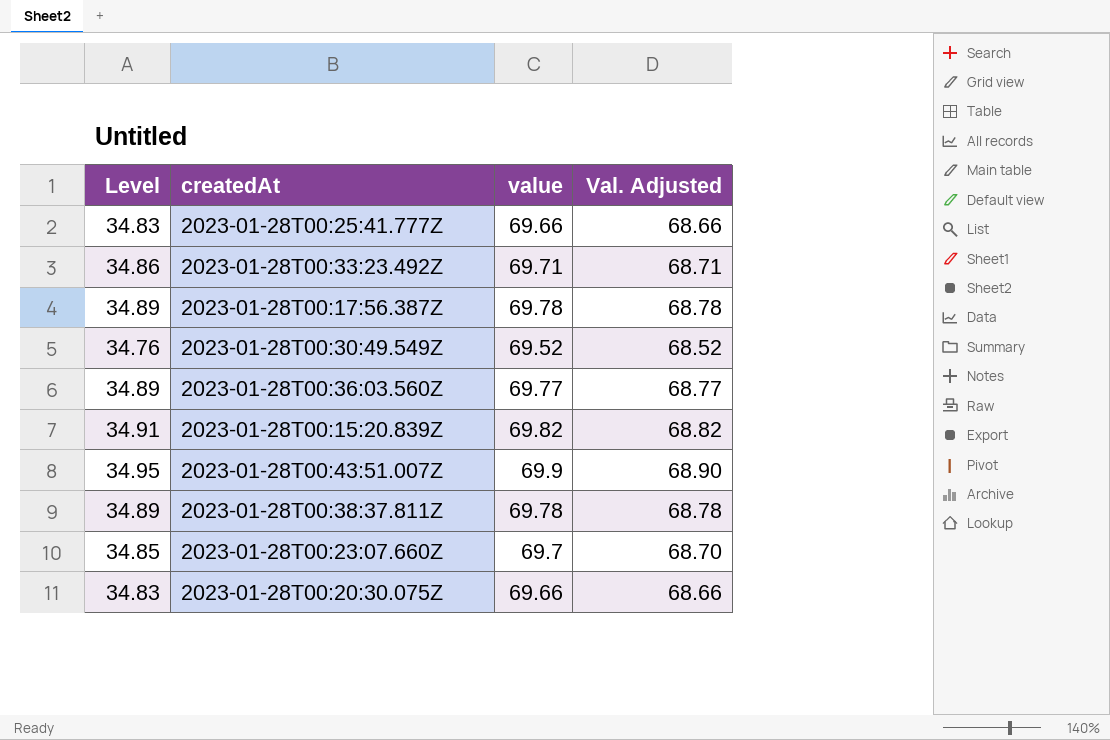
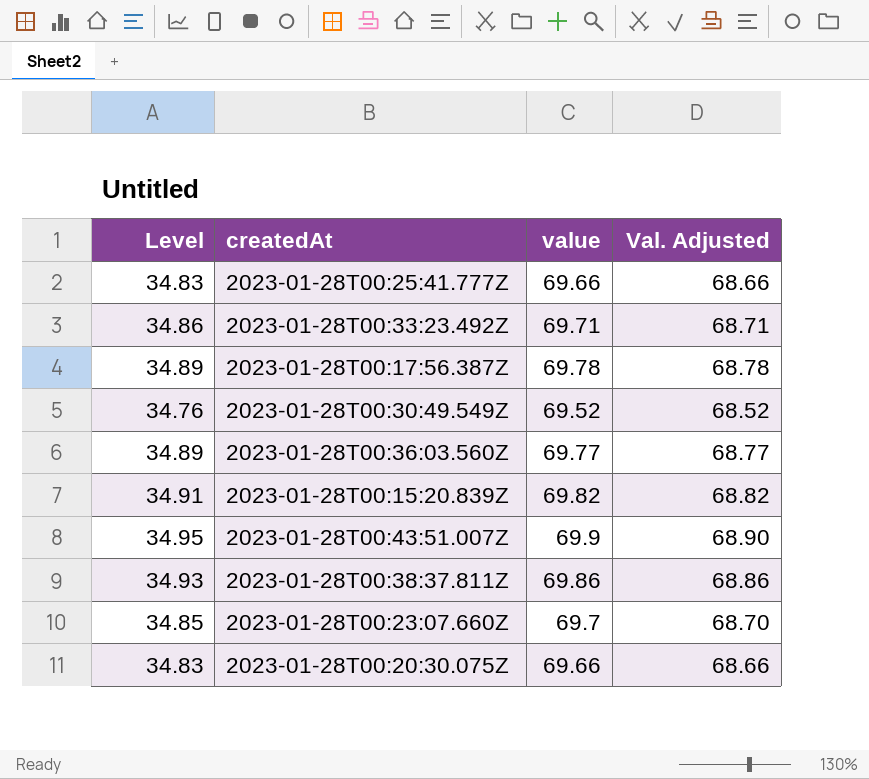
2023-01-28T00:38:37.811Z | Level: 34.89 -> 34.93
2023-01-28T00:38:37.811Z | value: 69.78 -> 69.86
2023-01-28T00:38:37.811Z | Val. Adjusted: 68.78 -> 68.86

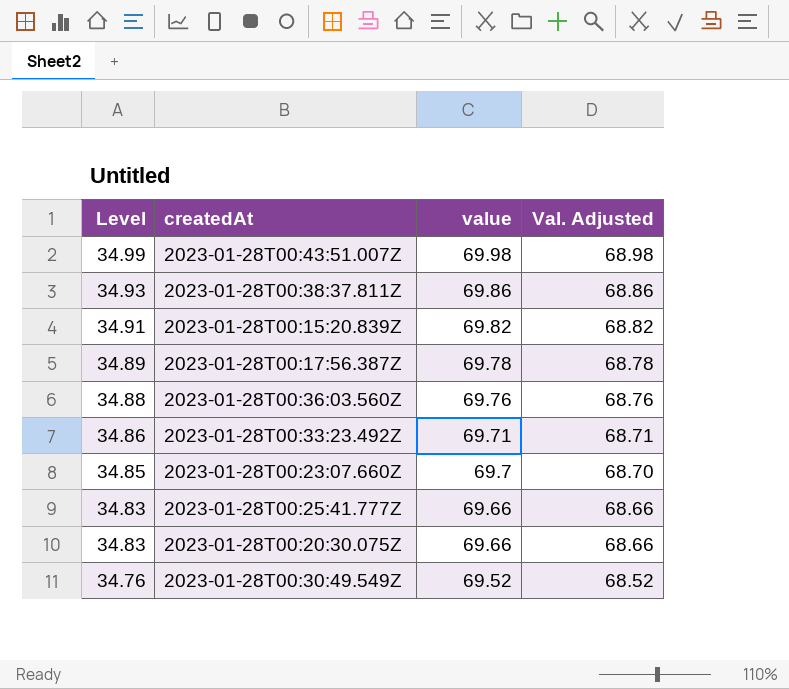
row order: none -> Level descending
2023-01-28T00:43:51.007Z | Level: 34.95 -> 34.99
2023-01-28T00:43:51.007Z | value: 69.9 -> 69.98
2023-01-28T00:43:51.007Z | Val. Adjusted: 68.90 -> 68.98
2023-01-28T00:36:03.560Z | Level: 34.89 -> 34.88
2023-01-28T00:36:03.560Z | value: 69.77 -> 69.76
2023-01-28T00:36:03.560Z | Val. Adjusted: 68.77 -> 68.76

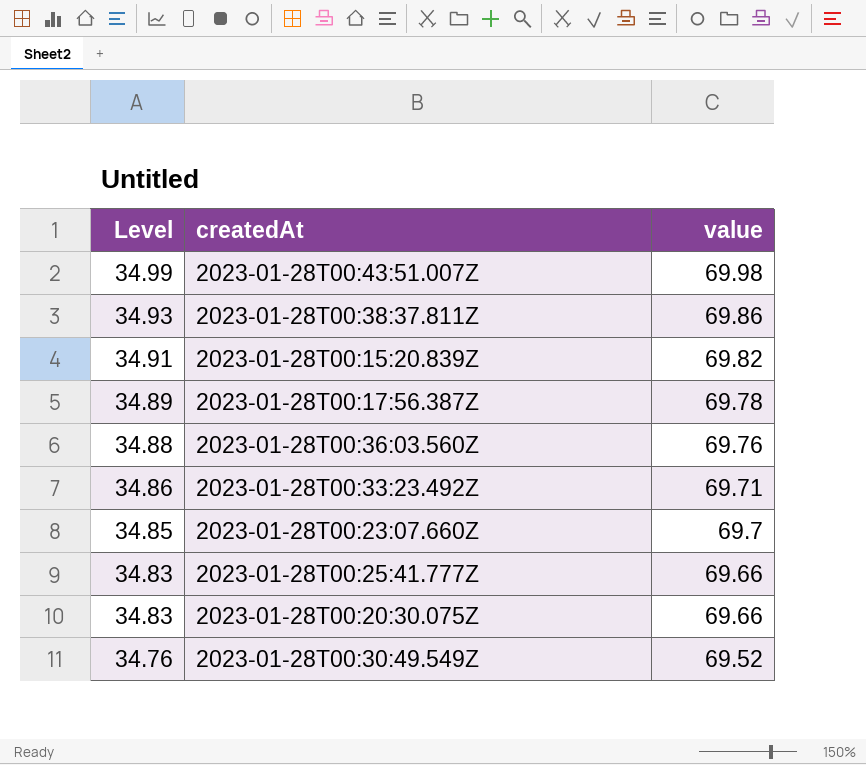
column Val. Adjusted | formula: [value] - 1 -> none

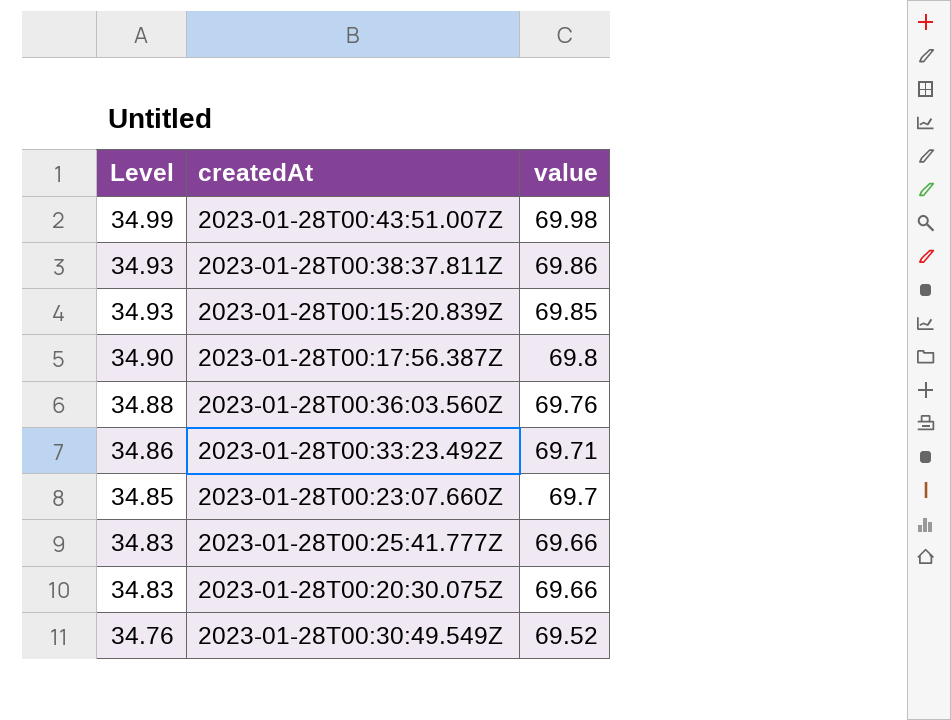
2023-01-28T00:15:20.839Z | Level: 34.91 -> 34.93
2023-01-28T00:15:20.839Z | value: 69.82 -> 69.85
2023-01-28T00:17:56.387Z | Level: 34.89 -> 34.90
2023-01-28T00:17:56.387Z | value: 69.78 -> 69.8

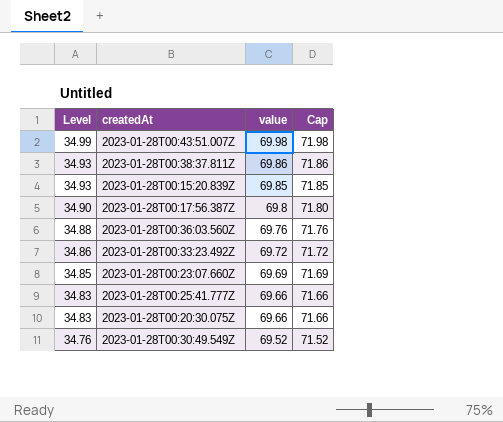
column Cap | formula: none -> [value] + 2
2023-01-28T00:33:23.492Z | value: 69.71 -> 69.72
2023-01-28T00:23:07.660Z | value: 69.7 -> 69.69

